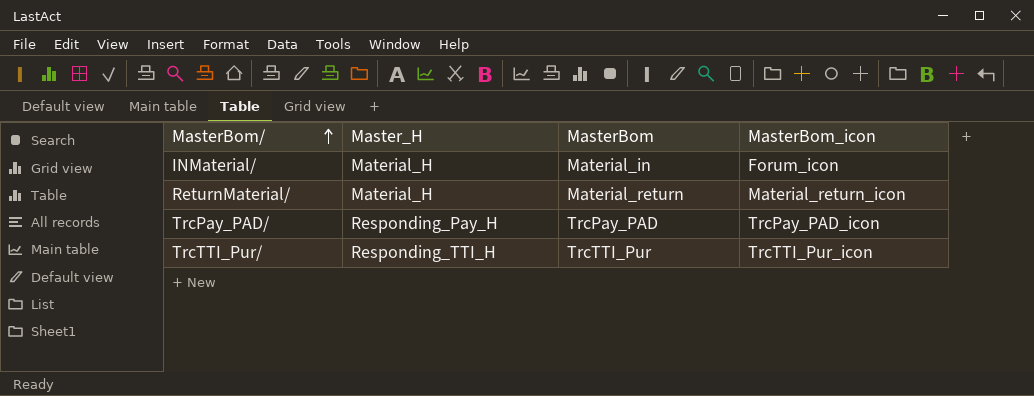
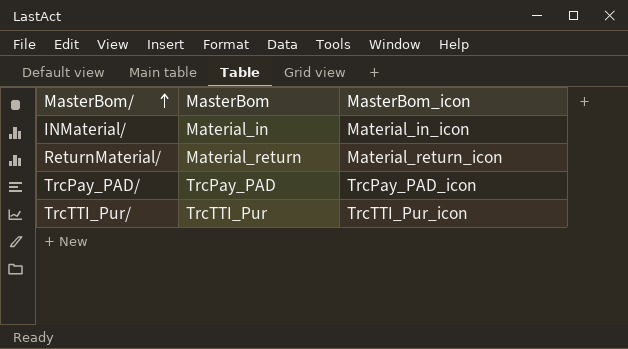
column Master_H | position: 2 -> none
INMaterial/ | MasterBom_icon: Forum_icon -> Material_in_icon

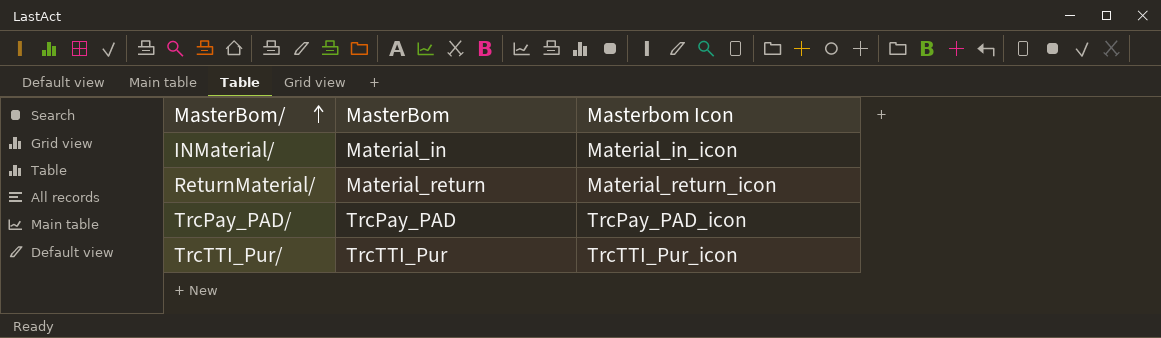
column name: MasterBom_icon -> Masterbom Icon

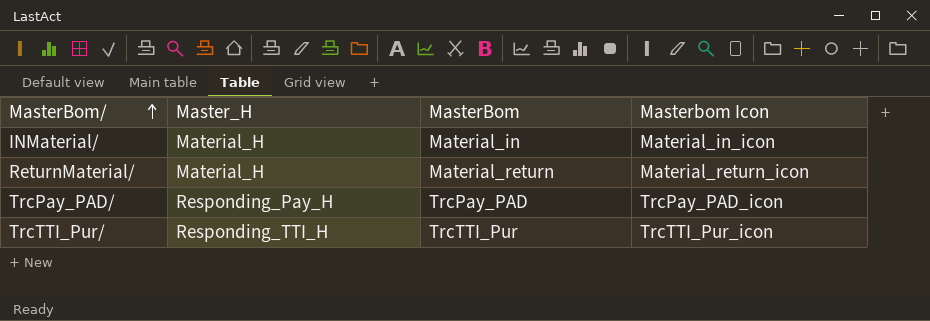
column Master_H | position: none -> 2

